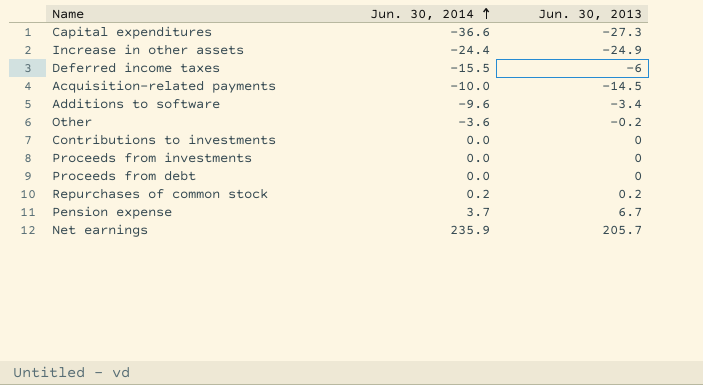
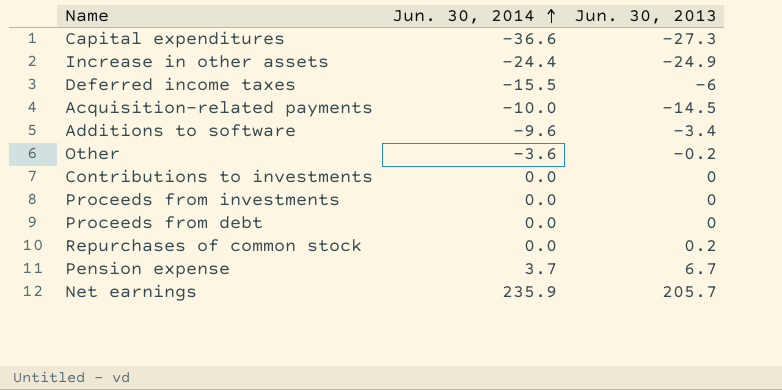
Repurchases of common stock | Jun. 30, 2014: 0.2 -> 0.0

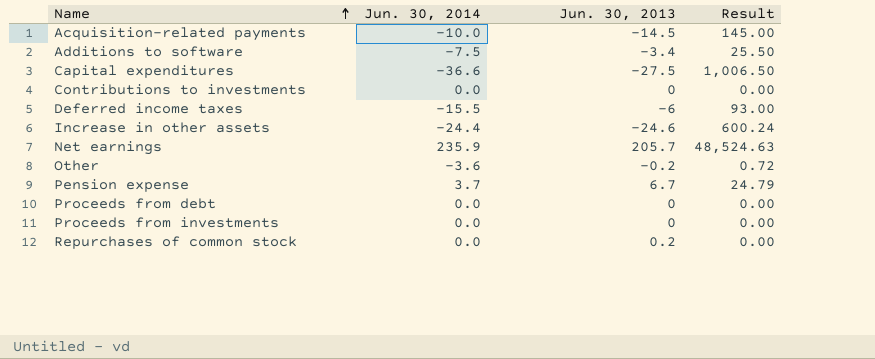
row order: Jun. 30, 2014 ascending -> Name ascending
column Result | formula: none -> [Jun. 30, 2014] * [Jun. 30, 2013]
Additions to software | Jun. 30, 2014: -9.6 -> -7.5
Capital expenditures | Jun. 30, 2013: -27.3 -> -27.5
Increase in other assets | Jun. 30, 2013: -24.9 -> -24.6

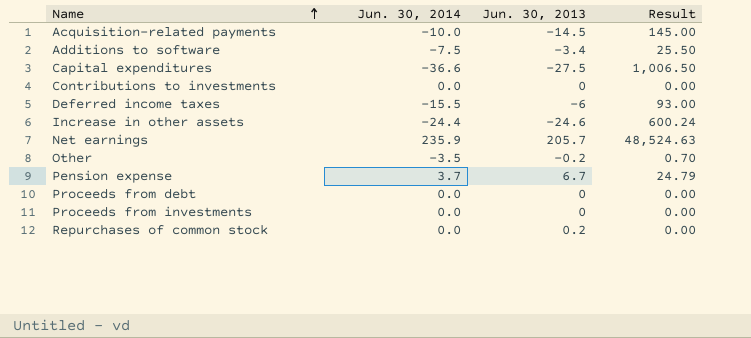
Other | Jun. 30, 2014: -3.6 -> -3.5
Other | Result: 0.72 -> 0.70

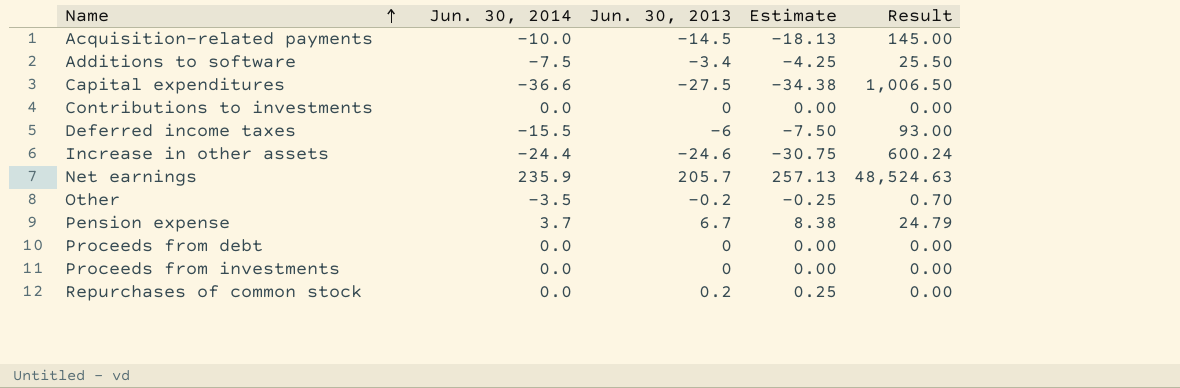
column Estimate | formula: none -> [Jun. 30, 2013] * 1.25

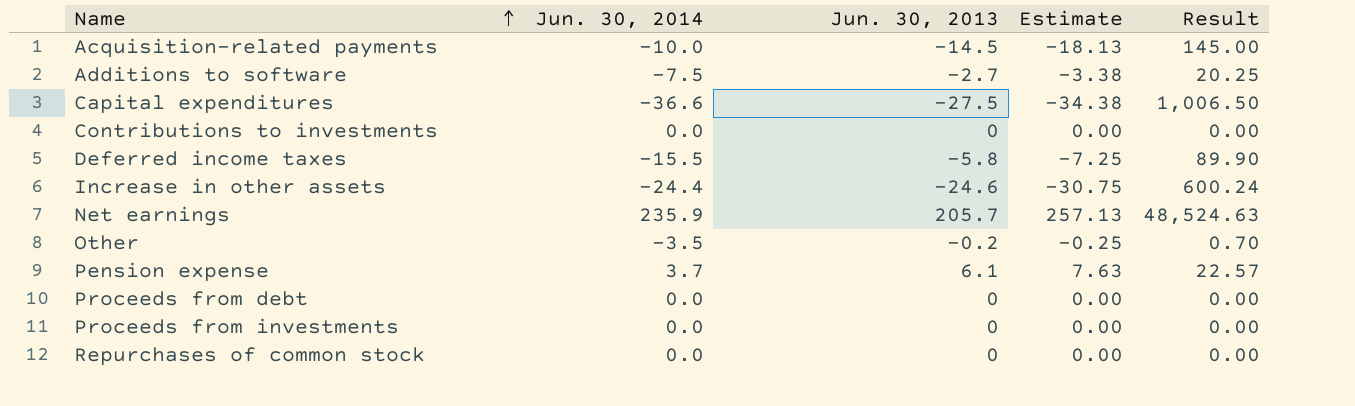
Additions to software | Jun. 30, 2013: -3.4 -> -2.7
Additions to software | Estimate: -4.25 -> -3.38
Additions to software | Result: 25.50 -> 20.25
Deferred income taxes | Jun. 30, 2013: -6 -> -5.8
Deferred income taxes | Estimate: -7.50 -> -7.25
Deferred income taxes | Result: 93.00 -> 89.90
Pension expense | Jun. 30, 2013: 6.7 -> 6.1
Pension expense | Estimate: 8.38 -> 7.63
Pension expense | Result: 24.79 -> 22.57
Repurchases of common stock | Jun. 30, 2013: 0.2 -> 0
Repurchases of common stock | Estimate: 0.25 -> 0.00

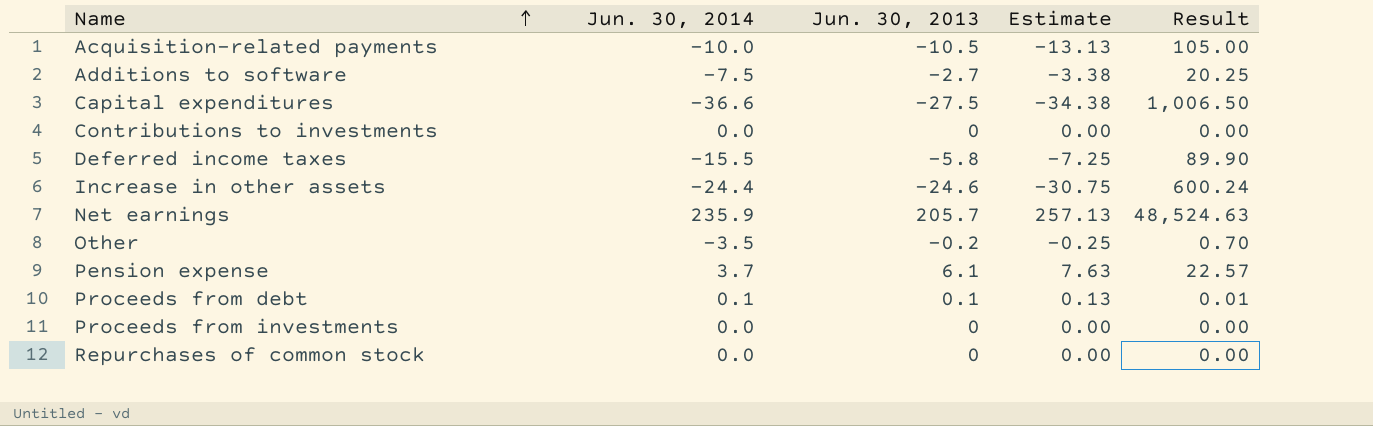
Acquisition-related payments | Jun. 30, 2013: -14.5 -> -10.5
Acquisition-related payments | Estimate: -18.13 -> -13.13
Acquisition-related payments | Result: 145.00 -> 105.00
Proceeds from debt | Jun. 30, 2014: 0.0 -> 0.1
Proceeds from debt | Jun. 30, 2013: 0 -> 0.1
Proceeds from debt | Estimate: 0.00 -> 0.13
Proceeds from debt | Result: 0.00 -> 0.01

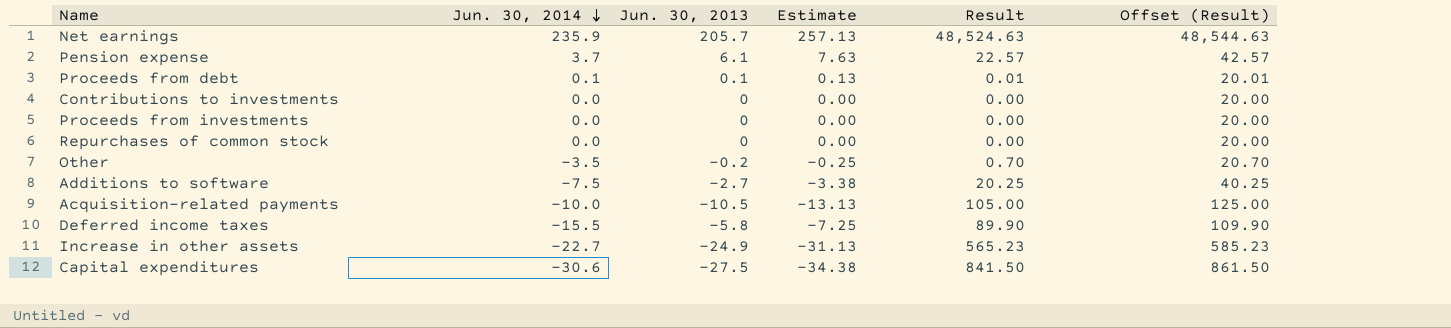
row order: Name ascending -> Jun. 30, 2014 descending
column Offset (Result) | formula: none -> [Result] + 20
Increase in other assets | Jun. 30, 2014: -24.4 -> -22.7
Increase in other assets | Jun. 30, 2013: -24.6 -> -24.9
Increase in other assets | Estimate: -30.75 -> -31.13
Increase in other assets | Result: 600.24 -> 565.23
Capital expenditures | Jun. 30, 2014: -36.6 -> -30.6
Capital expenditures | Result: 1,006.50 -> 841.50

